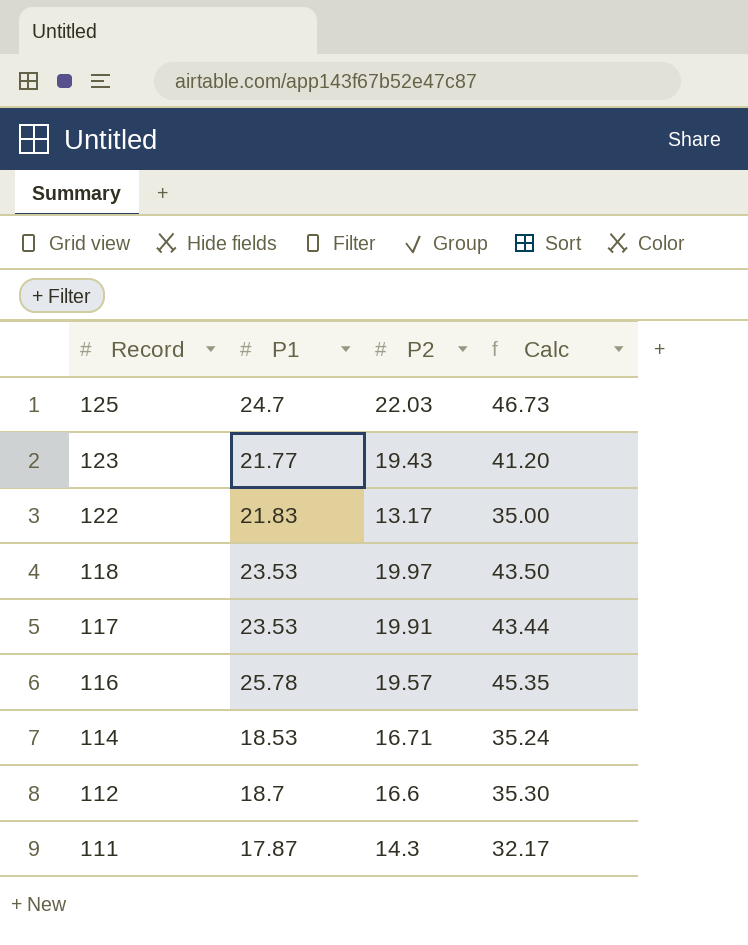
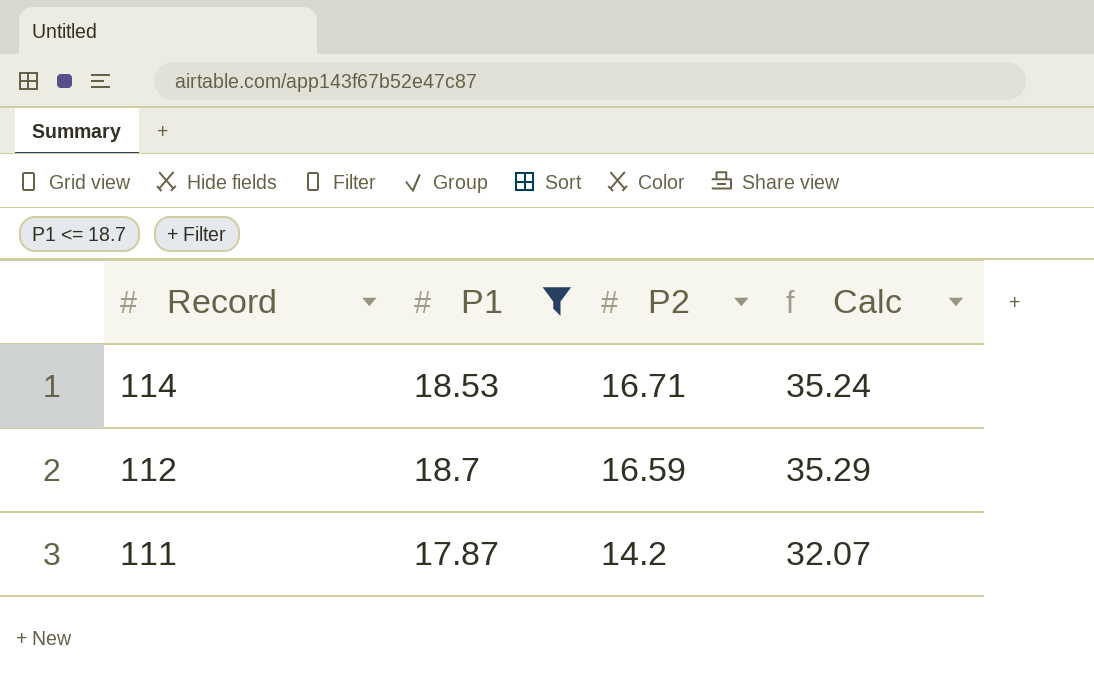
filter: none -> P1 <= 18.7
112 | P2: 16.6 -> 16.59
112 | Calc: 35.30 -> 35.29
111 | P2: 14.3 -> 14.2
111 | Calc: 32.17 -> 32.07

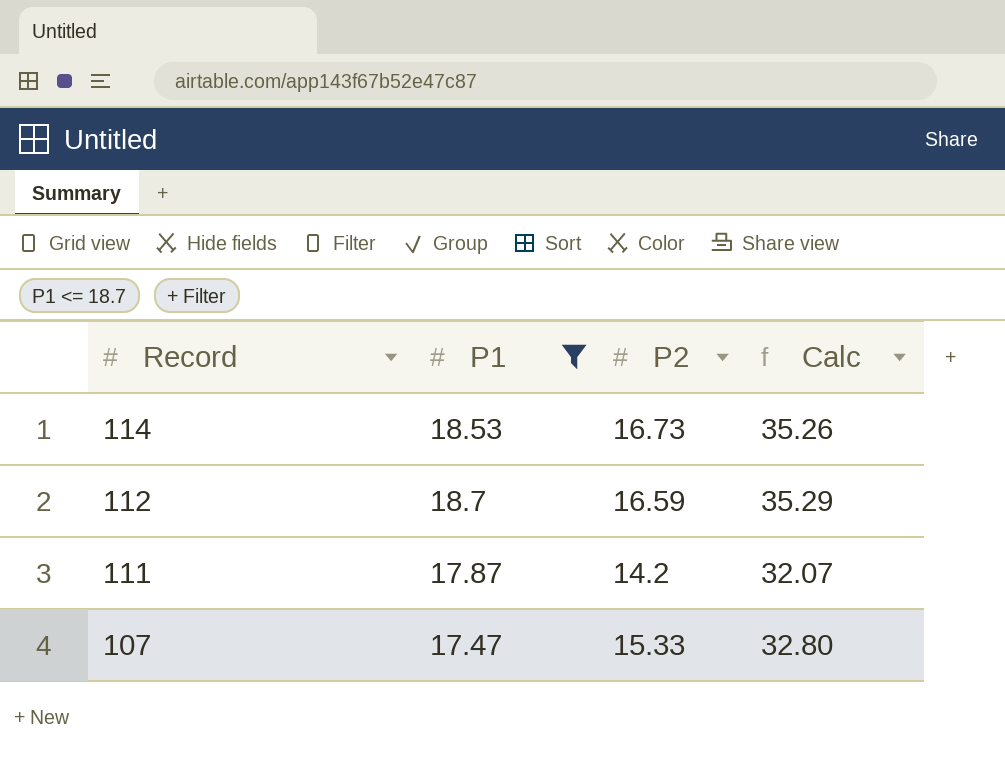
114 | P2: 16.71 -> 16.73
114 | Calc: 35.24 -> 35.26
row 107: none -> 17.47 | 15.33 | 32.80

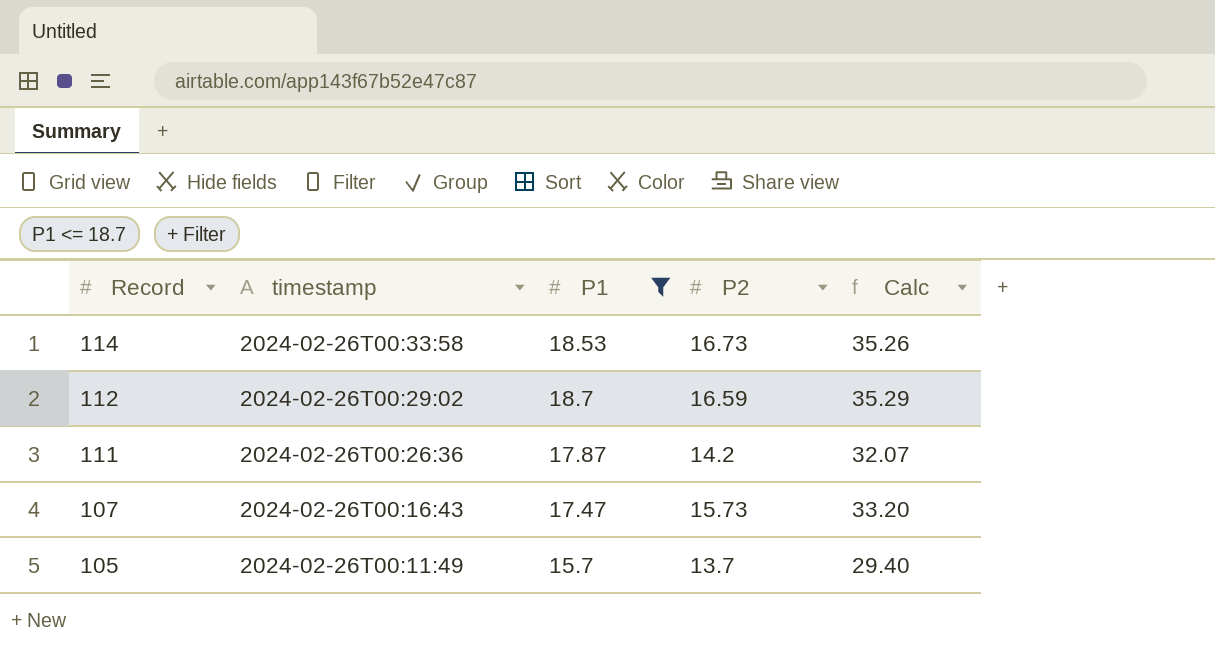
column timestamp | position: none -> 2
107 | P2: 15.33 -> 15.73
107 | Calc: 32.80 -> 33.20
row 105: none -> 2024-02-26T00:11:49 | 15.7 | 13.7 | 29.40

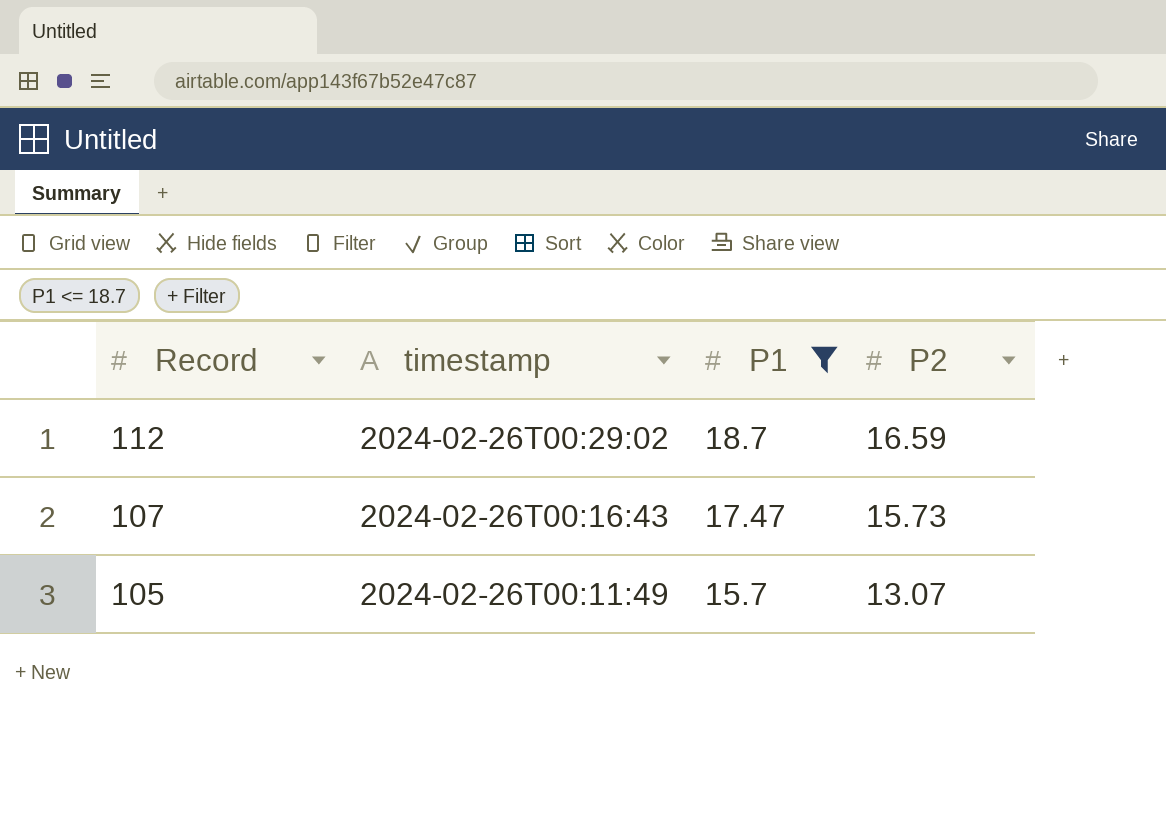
column Calc | formula: [P1] + [P2] -> none
row 114: 2024-02-26T00:33:58 | 18.53 | 16.73 | 35.26 -> none
row 111: 2024-02-26T00:26:36 | 17.87 | 14.2 | 32.07 -> none
105 | P2: 13.7 -> 13.07

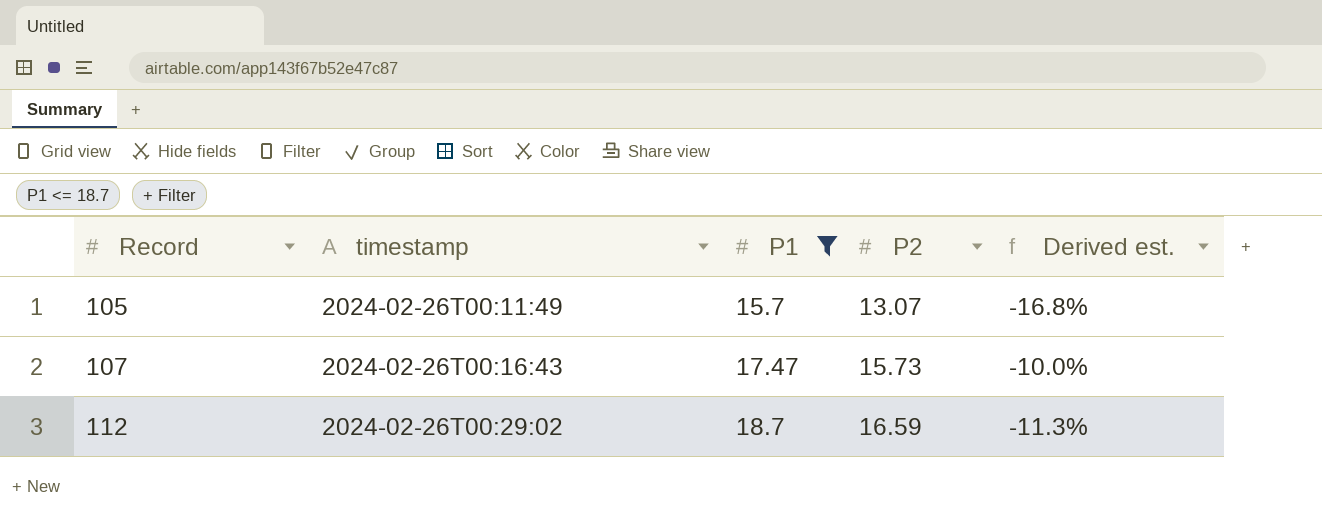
row order: Record descending -> Record ascending
column Derived est. | formula: none -> ([P2] - [P1]) / [P1]

